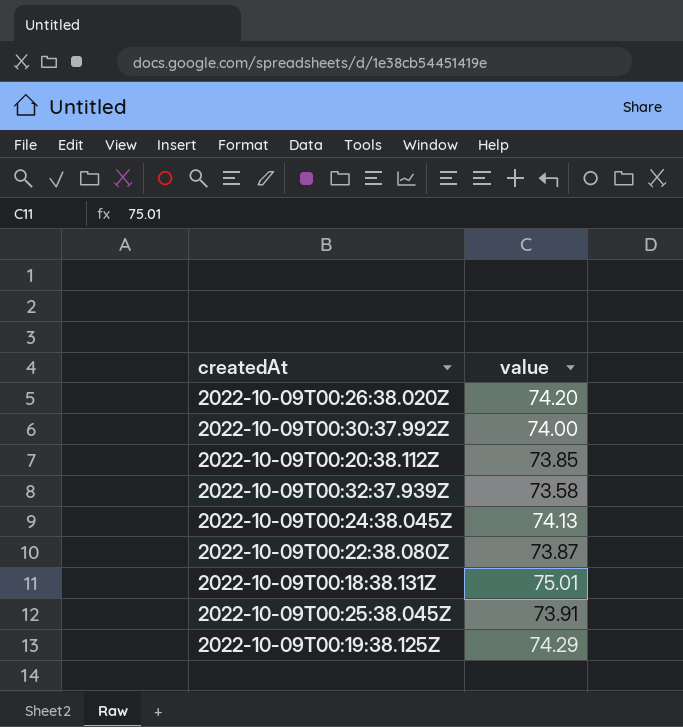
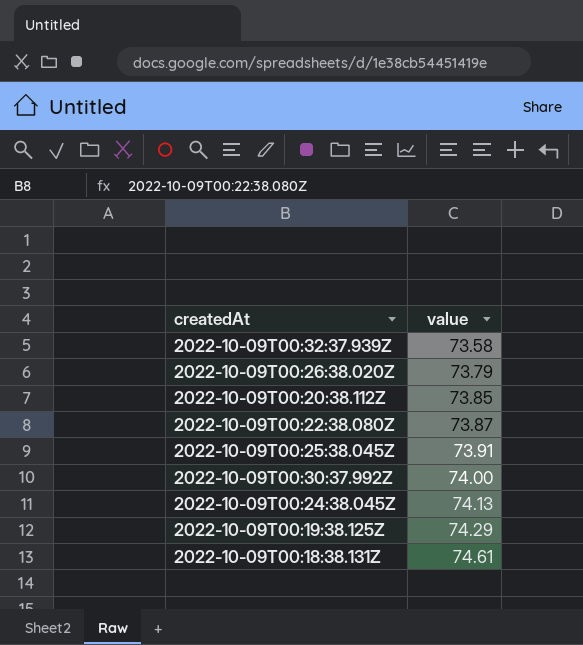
row order: none -> value ascending
2022-10-09T00:26:38.020Z | value: 74.20 -> 73.79
2022-10-09T00:18:38.131Z | value: 75.01 -> 74.61

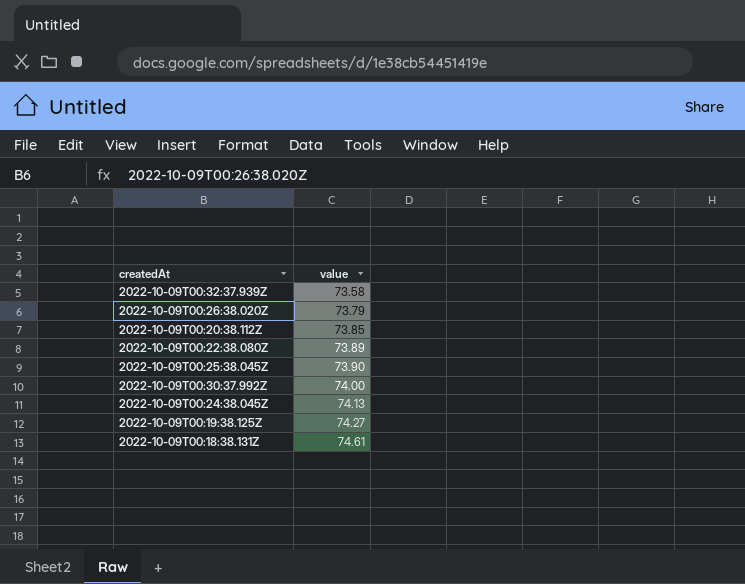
2022-10-09T00:22:38.080Z | value: 73.87 -> 73.89
2022-10-09T00:25:38.045Z | value: 73.91 -> 73.90
2022-10-09T00:19:38.125Z | value: 74.29 -> 74.27

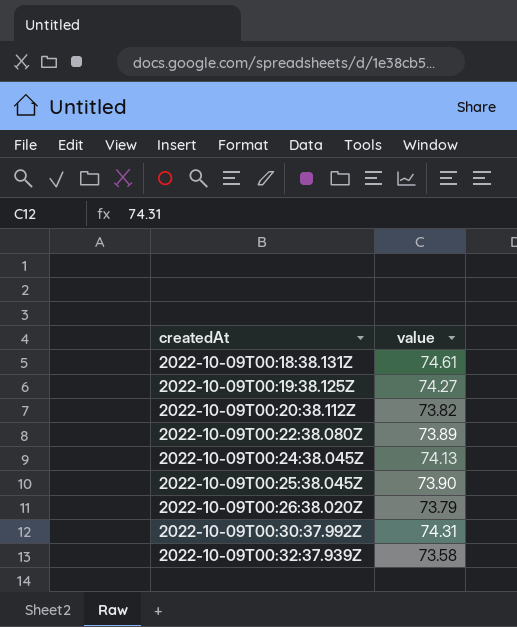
row order: value ascending -> createdAt ascending
2022-10-09T00:20:38.112Z | value: 73.85 -> 73.82
2022-10-09T00:30:37.992Z | value: 74.00 -> 74.31

